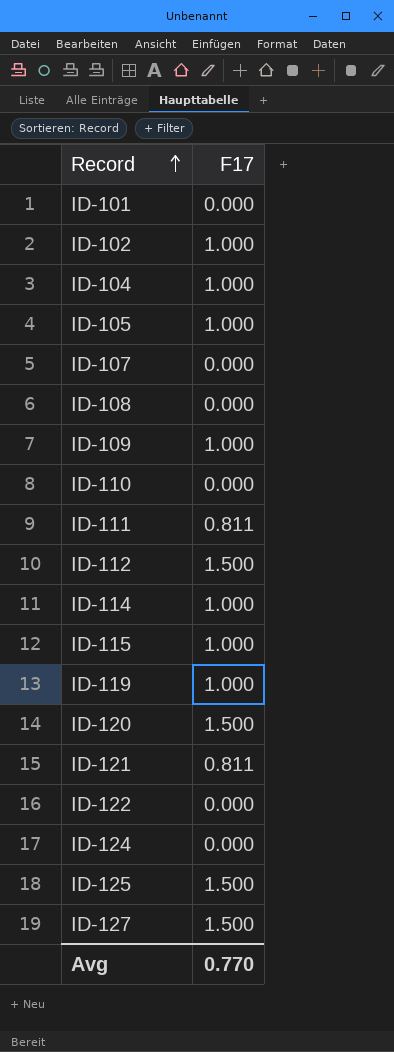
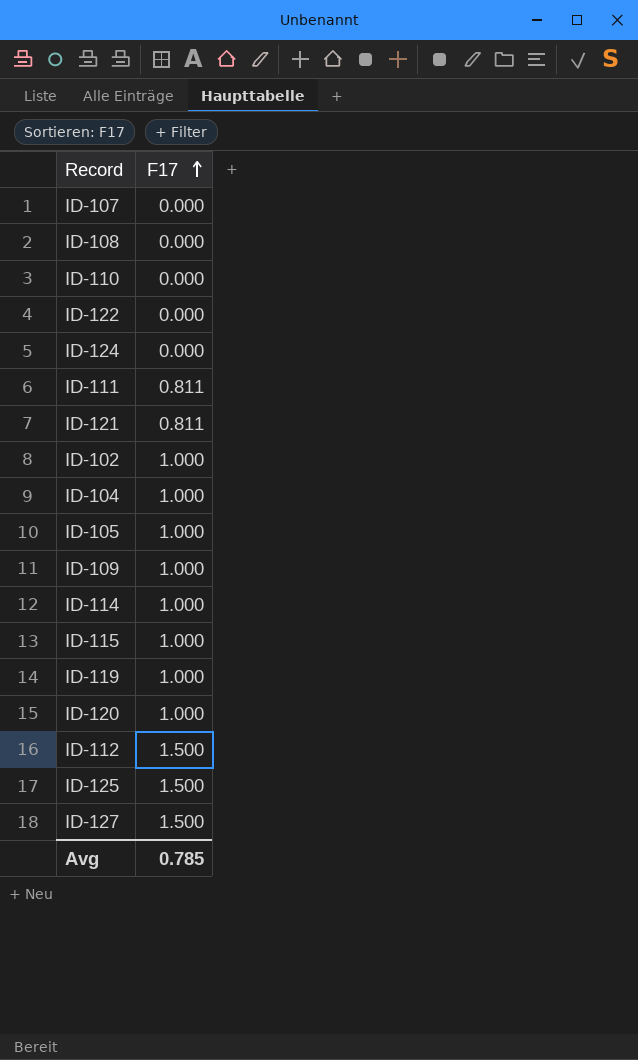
row order: Record ascending -> F17 ascending
row ID-101: 0.000 -> none
ID-120 | F17: 1.500 -> 1.000
Avg | F17: 0.770 -> 0.785

